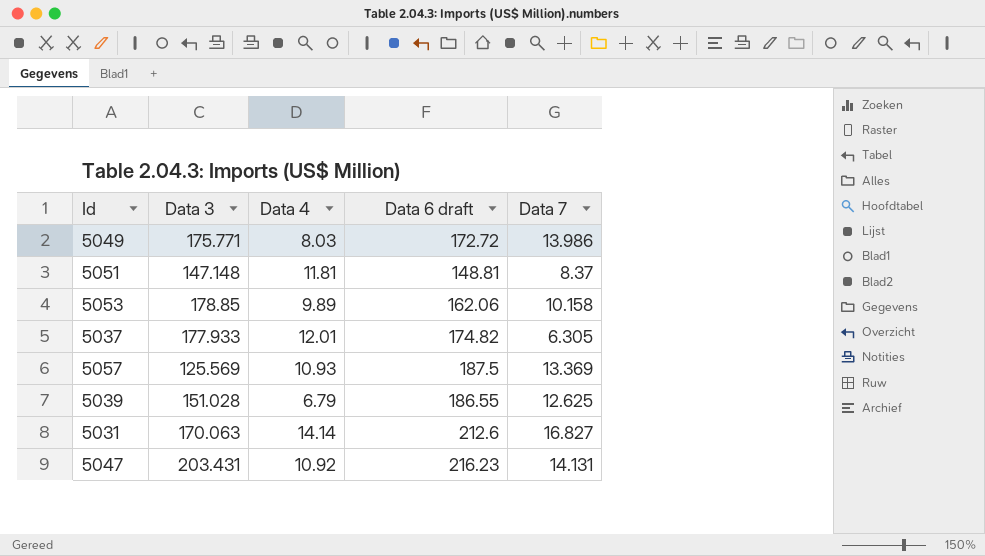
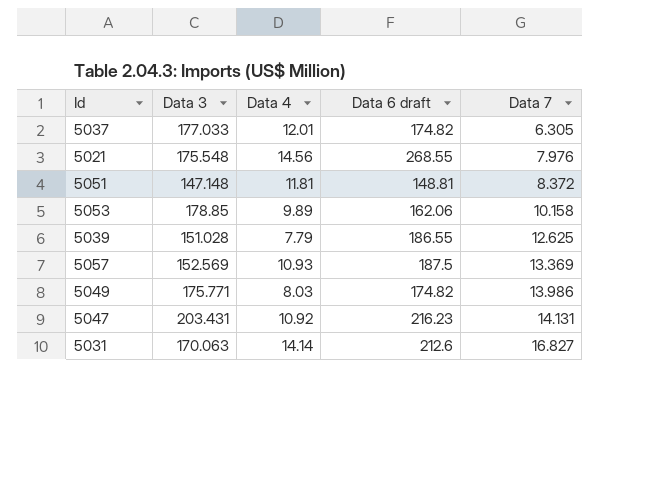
row order: none -> Data 7 ascending
5037 | Data 3: 177.933 -> 177.033
row 5021: none -> 175.548 | 14.56 | 268.55 | 7.976
5051 | Data 7: 8.37 -> 8.372
5039 | Data 4: 6.79 -> 7.79
5057 | Data 3: 125.569 -> 152.569
5049 | Data 6 draft: 172.72 -> 174.82

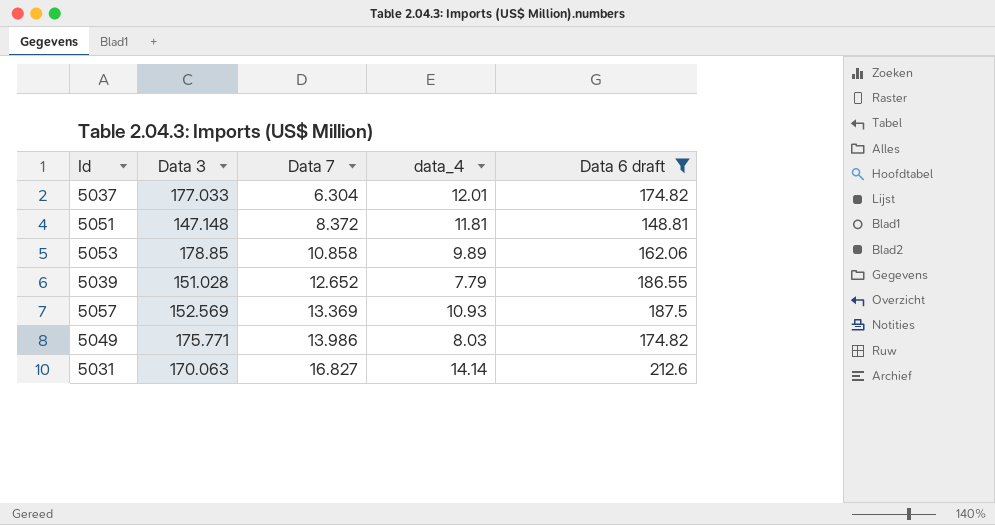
filter: none -> Data 6 draft <= 212.6
column Data 7 | position: 5 -> 3
column name: Data 4 -> data_4
5037 | Data 7: 6.305 -> 6.304
5053 | Data 7: 10.158 -> 10.858
5039 | Data 7: 12.625 -> 12.652

